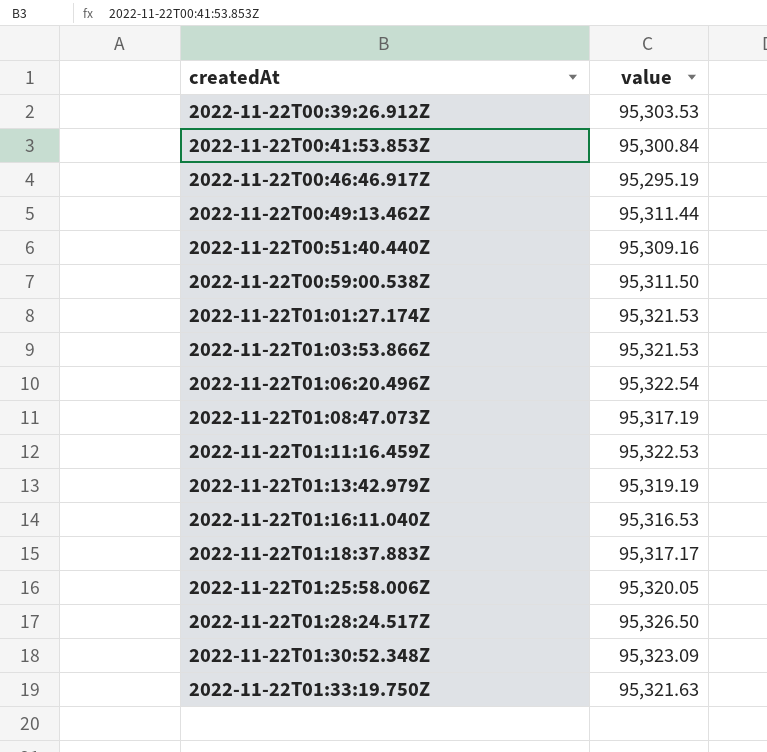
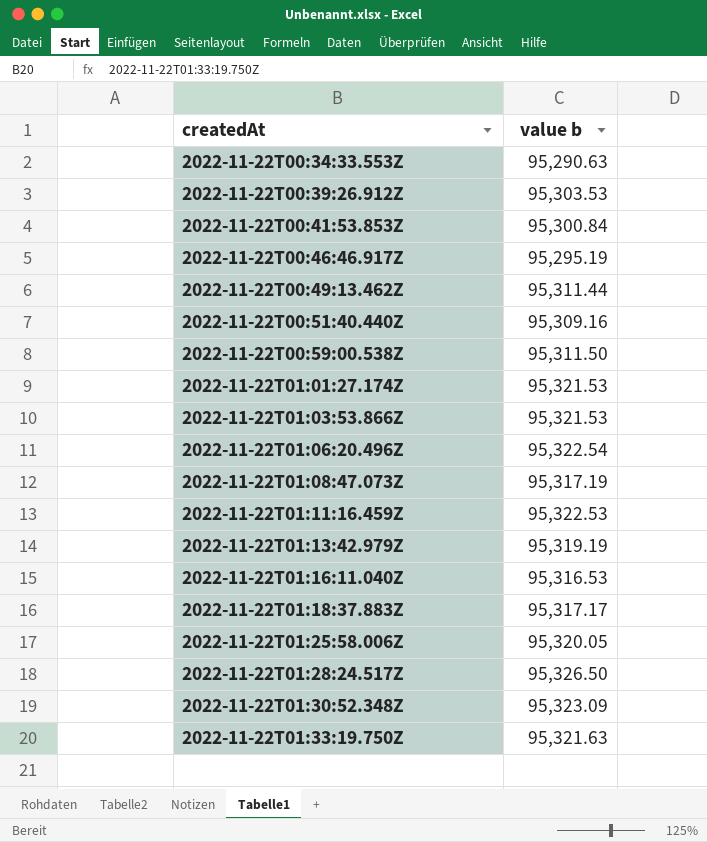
column name: value -> value b
row 2022-11-22T00:34:33.553Z: none -> 95,290.63

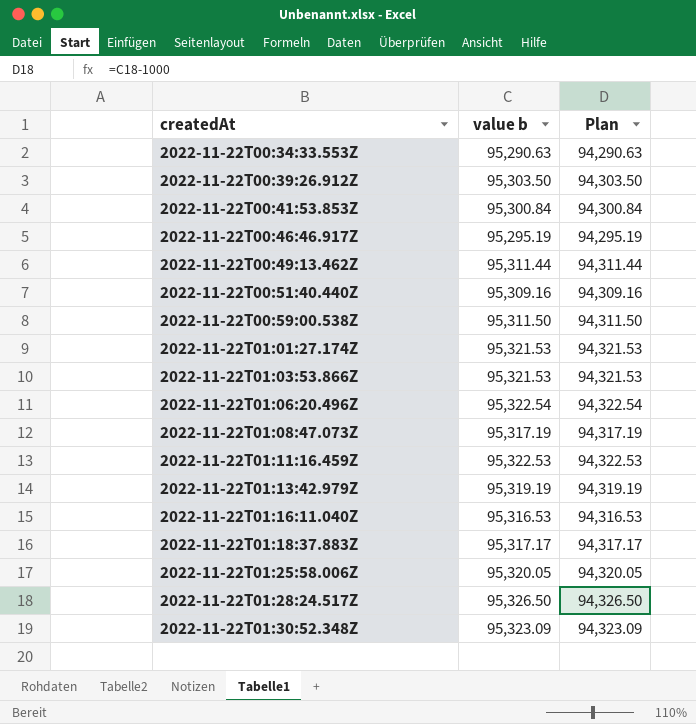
column Plan | formula: none -> [value b] - 1000
row 2022-11-22T01:33:19.750Z: 95,321.63 -> none
2022-11-22T00:39:26.912Z | value b: 95,303.53 -> 95,303.50

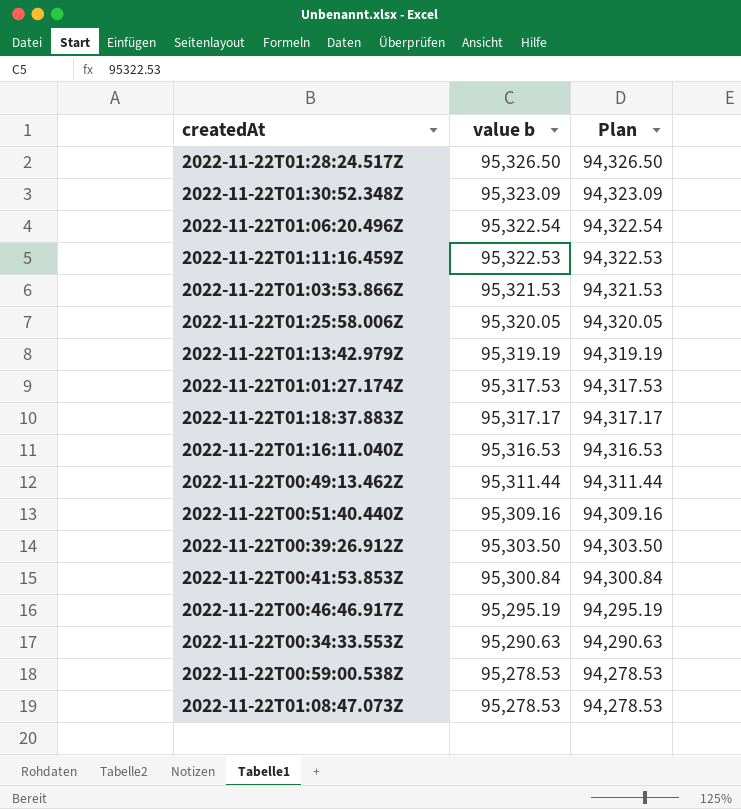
row order: createdAt ascending -> value b descending
2022-11-22T01:01:27.174Z | value b: 95,321.53 -> 95,317.53
2022-11-22T01:01:27.174Z | Plan: 94,321.53 -> 94,317.53
2022-11-22T00:59:00.538Z | value b: 95,311.50 -> 95,278.53
2022-11-22T00:59:00.538Z | Plan: 94,311.50 -> 94,278.53
2022-11-22T01:08:47.073Z | value b: 95,317.19 -> 95,278.53
2022-11-22T01:08:47.073Z | Plan: 94,317.19 -> 94,278.53

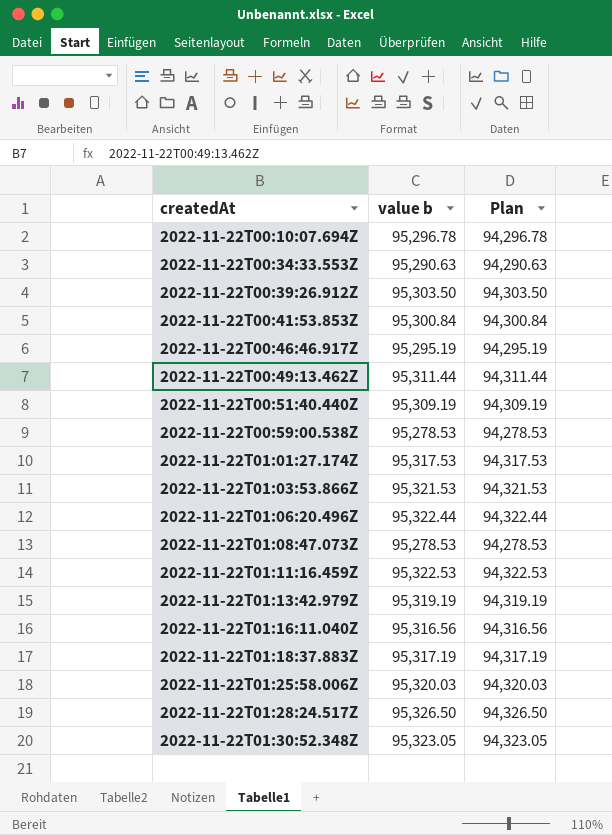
row order: value b descending -> createdAt ascending
row 2022-11-22T00:10:07.694Z: none -> 95,296.78 | 94,296.78
2022-11-22T00:51:40.440Z | value b: 95,309.16 -> 95,309.19
2022-11-22T00:51:40.440Z | Plan: 94,309.16 -> 94,309.19
2022-11-22T01:06:20.496Z | value b: 95,322.54 -> 95,322.44
2022-11-22T01:06:20.496Z | Plan: 94,322.54 -> 94,322.44
2022-11-22T01:16:11.040Z | value b: 95,316.53 -> 95,316.56
2022-11-22T01:16:11.040Z | Plan: 94,316.53 -> 94,316.56
2022-11-22T01:18:37.883Z | value b: 95,317.17 -> 95,317.19
2022-11-22T01:18:37.883Z | Plan: 94,317.17 -> 94,317.19
2022-11-22T01:25:58.006Z | value b: 95,320.05 -> 95,320.03
2022-11-22T01:25:58.006Z | Plan: 94,320.05 -> 94,320.03
2022-11-22T01:30:52.348Z | value b: 95,323.09 -> 95,323.05
2022-11-22T01:30:52.348Z | Plan: 94,323.09 -> 94,323.05

